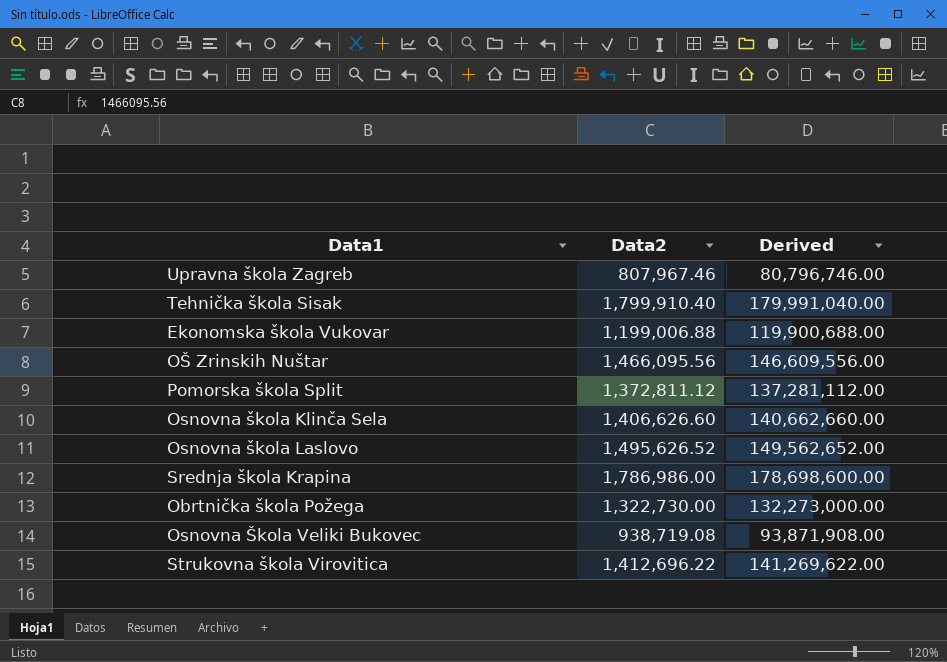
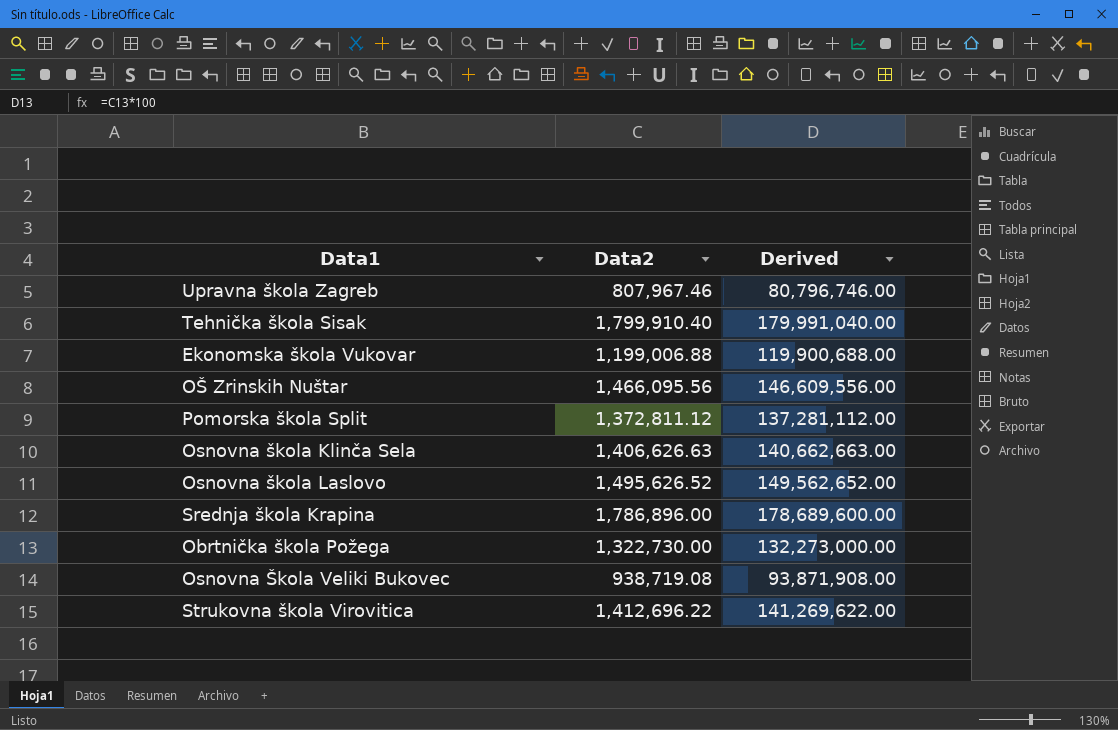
Osnovna škola Klinča Sela | Data2: 1,406,626.60 -> 1,406,626.63
Osnovna škola Klinča Sela | Derived: 140,662,660.00 -> 140,662,663.00
Srednja škola Krapina | Data2: 1,786,986.00 -> 1,786,896.00
Srednja škola Krapina | Derived: 178,698,600.00 -> 178,689,600.00

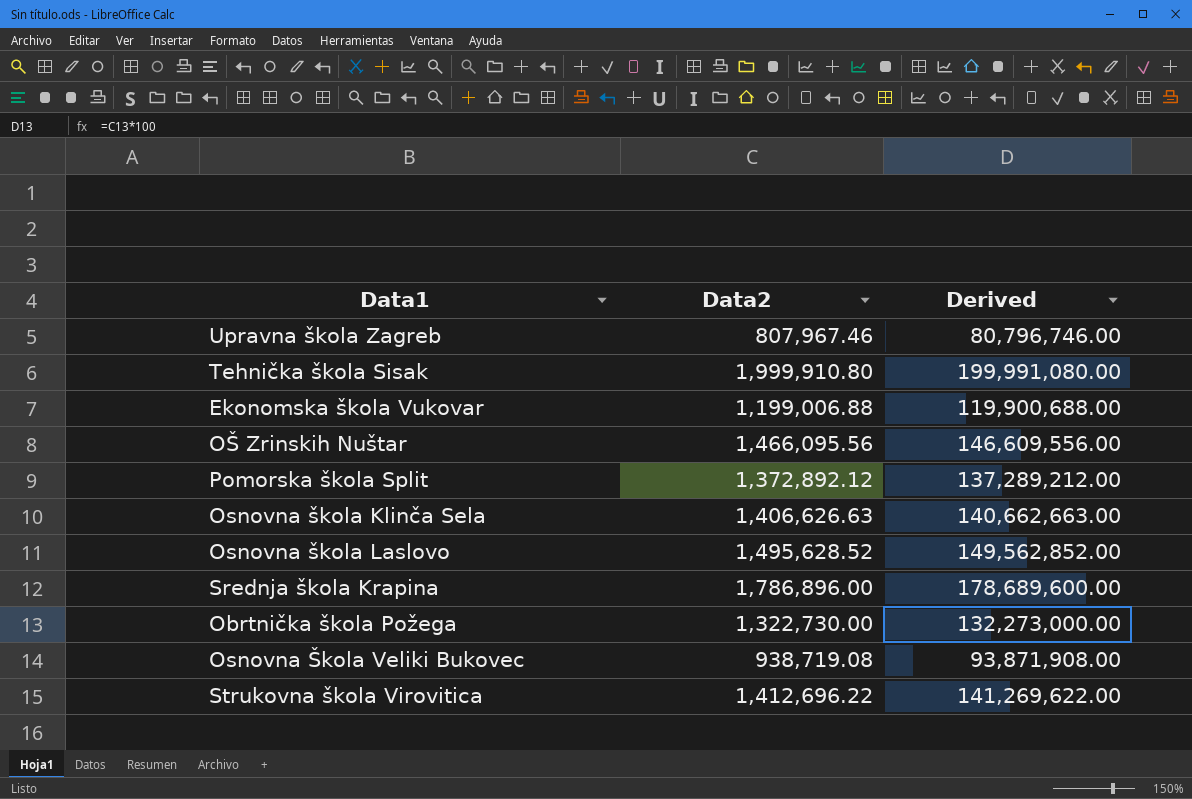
Tehnička škola Sisak | Data2: 1,799,910.40 -> 1,999,910.80
Tehnička škola Sisak | Derived: 179,991,040.00 -> 199,991,080.00
Pomorska škola Split | Data2: 1,372,811.12 -> 1,372,892.12
Pomorska škola Split | Derived: 137,281,112.00 -> 137,289,212.00
Osnovna škola Laslovo | Data2: 1,495,626.52 -> 1,495,628.52
Osnovna škola Laslovo | Derived: 149,562,652.00 -> 149,562,852.00

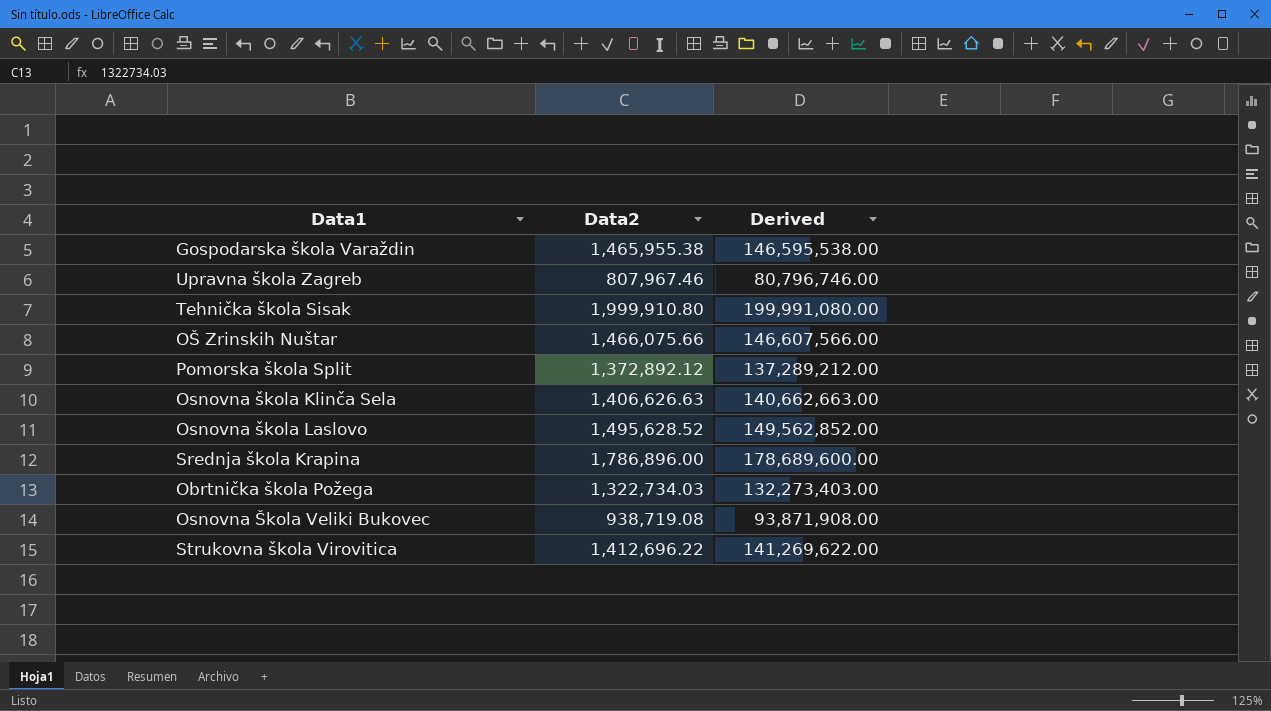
row Ekonomska škola Vukovar: 1,199,006.88 | 119,900,688.00 -> none
row Gospodarska škola Varaždin: none -> 1,465,955.38 | 146,595,538.00
OŠ Zrinskih Nuštar | Data2: 1,466,095.56 -> 1,466,075.66
OŠ Zrinskih Nuštar | Derived: 146,609,556.00 -> 146,607,566.00
Obrtnička škola Požega | Data2: 1,322,730.00 -> 1,322,734.03
Obrtnička škola Požega | Derived: 132,273,000.00 -> 132,273,403.00

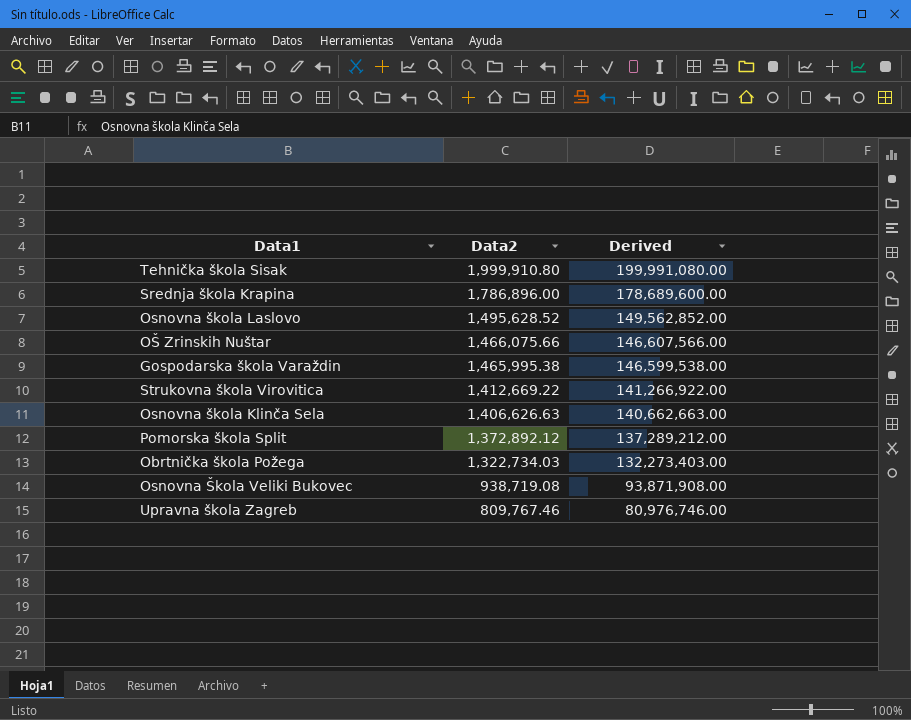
row order: none -> Data2 descending
Gospodarska škola Varaždin | Data2: 1,465,955.38 -> 1,465,995.38
Gospodarska škola Varaždin | Derived: 146,595,538.00 -> 146,599,538.00
Strukovna škola Virovitica | Data2: 1,412,696.22 -> 1,412,669.22
Strukovna škola Virovitica | Derived: 141,269,622.00 -> 141,266,922.00
Upravna škola Zagreb | Data2: 807,967.46 -> 809,767.46
Upravna škola Zagreb | Derived: 80,796,746.00 -> 80,976,746.00

